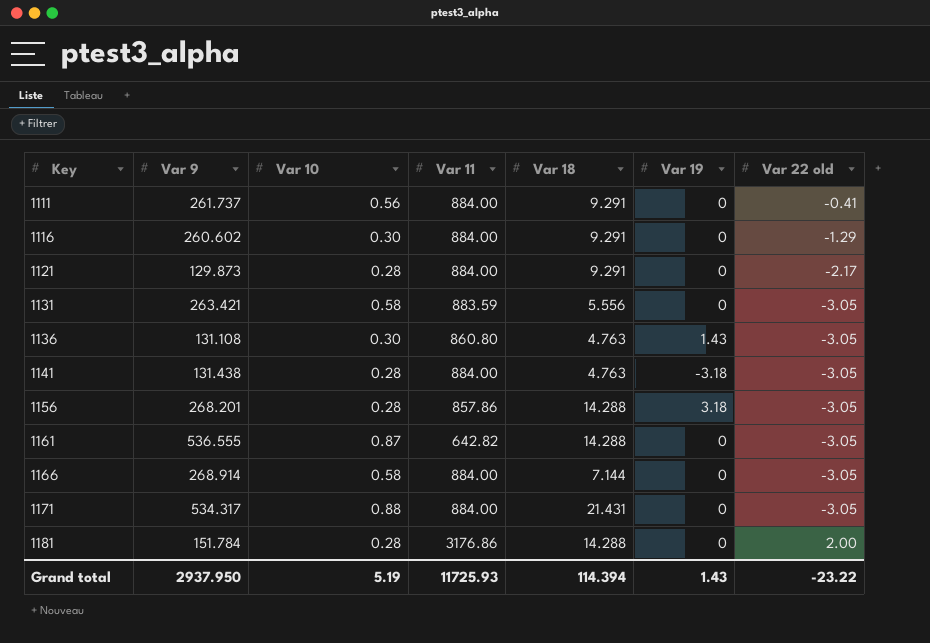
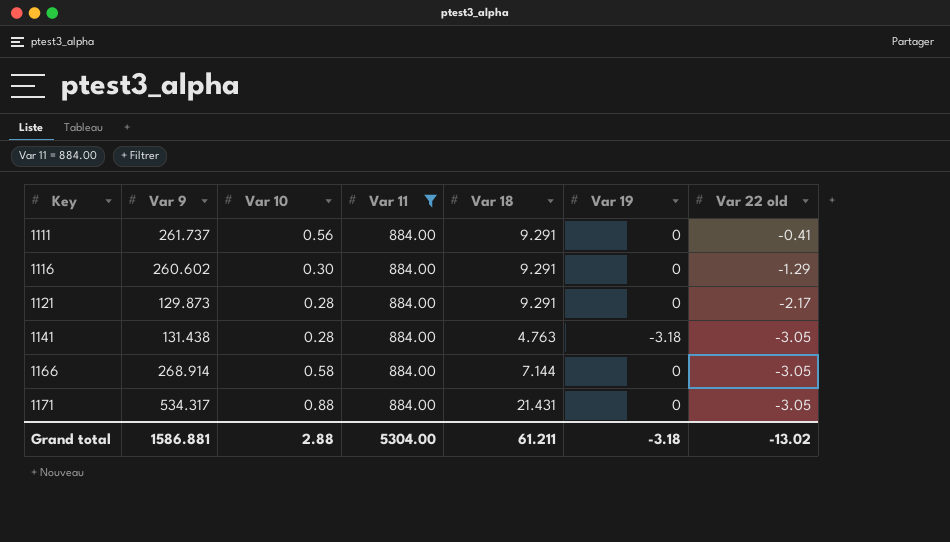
filter: none -> Var 11 = 884.00
Grand total | Var 9: 2937.950 -> 1586.881
Grand total | Var 10: 5.19 -> 2.88
Grand total | Var 11: 11725.93 -> 5304.00
Grand total | Var 18: 114.394 -> 61.211
Grand total | Var 19: 1.43 -> -3.18
Grand total | Var 22 old: -23.22 -> -13.02

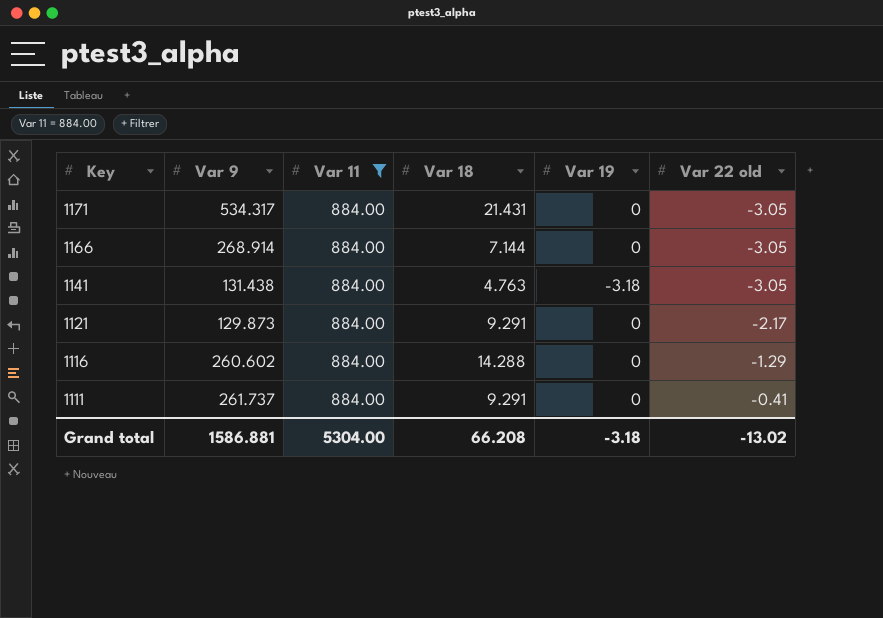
row order: Key ascending -> Key descending
column Var 10 | position: 3 -> none
1116 | Var 18: 9.291 -> 14.288
Grand total | Var 18: 61.211 -> 66.208

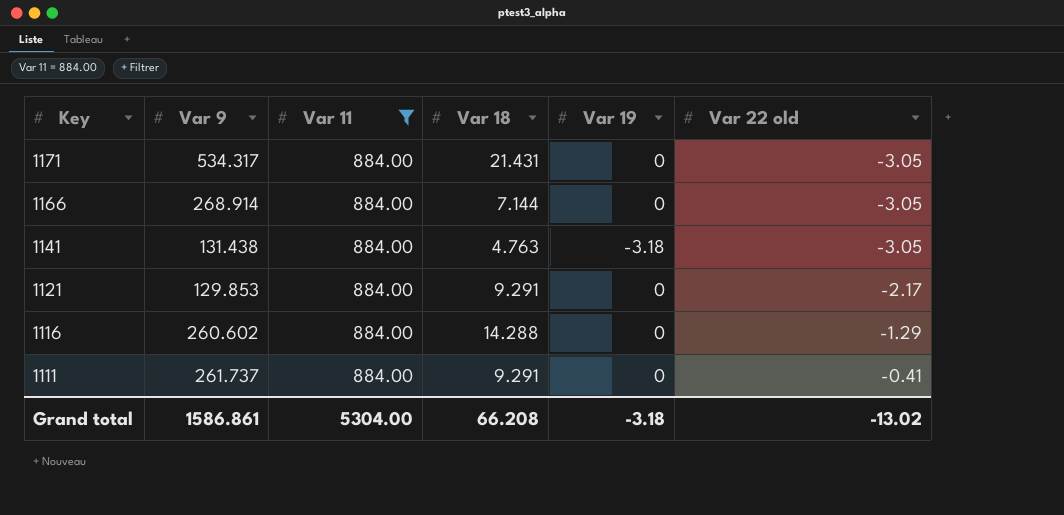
1121 | Var 9: 129.873 -> 129.853
Grand total | Var 9: 1586.881 -> 1586.861

